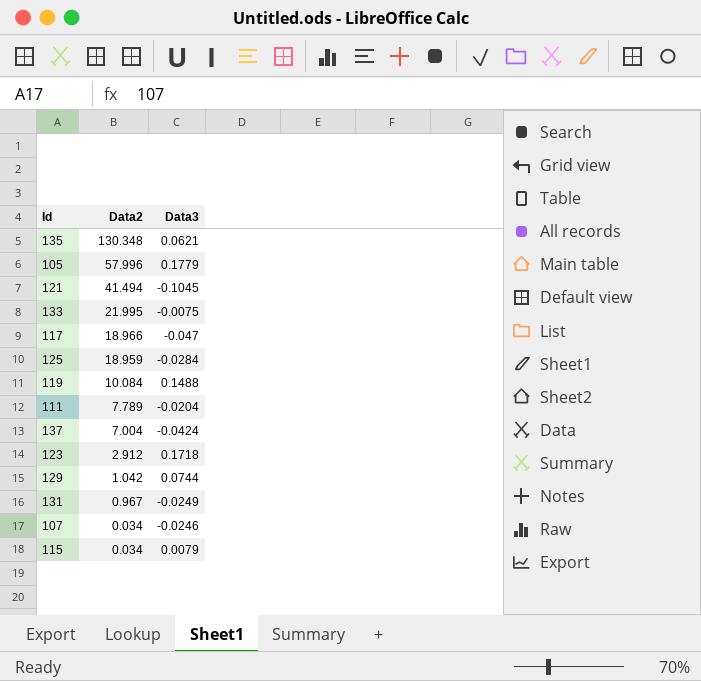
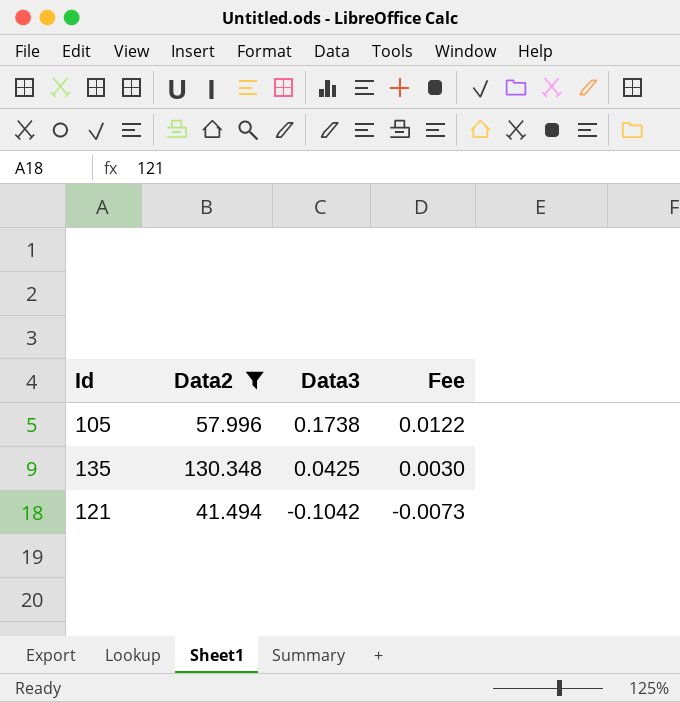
filter: none -> Data2 >= 41.494
row order: Data2 descending -> Data3 descending
column Fee | formula: none -> [Data3] * 0.07
105 | Data3: 0.1779 -> 0.1738
135 | Data3: 0.0621 -> 0.0425
121 | Data3: -0.1045 -> -0.1042

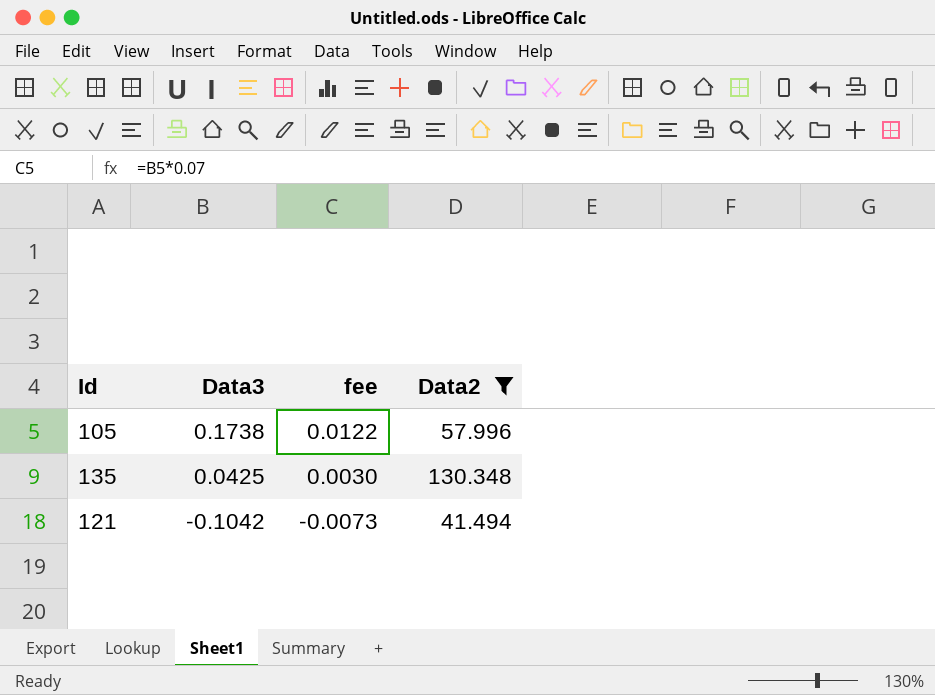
column name: Fee -> fee
column Data2 | position: 2 -> 4

